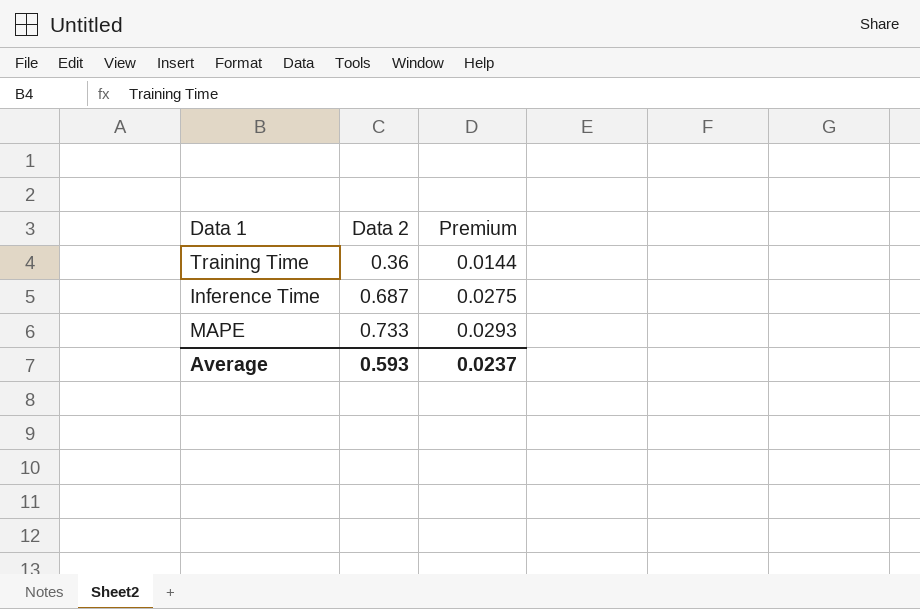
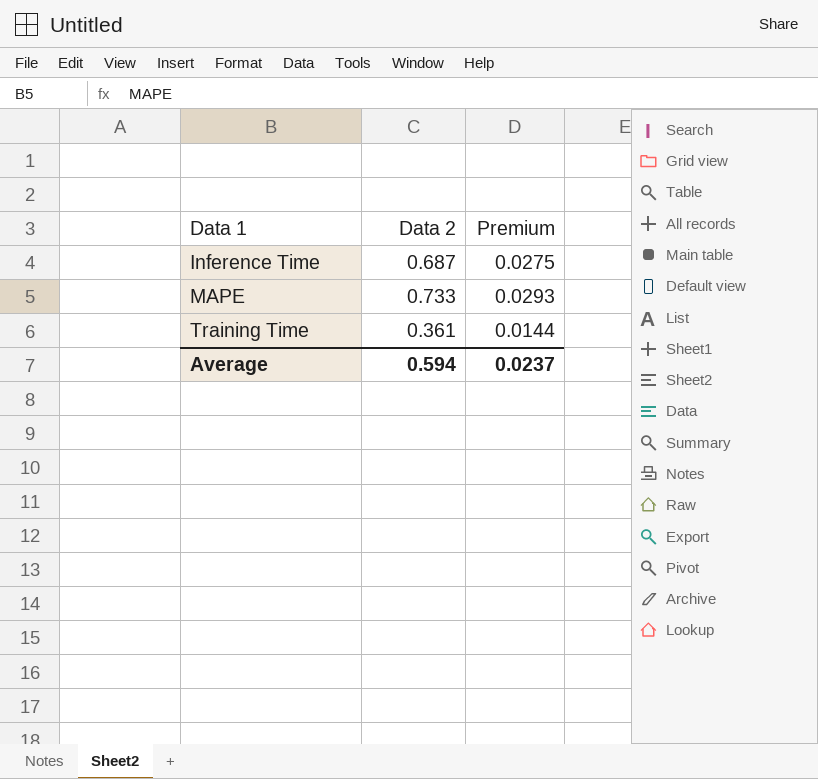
row order: Data 2 ascending -> Data 1 ascending
Training Time | Data 2: 0.36 -> 0.361
Average | Data 2: 0.593 -> 0.594

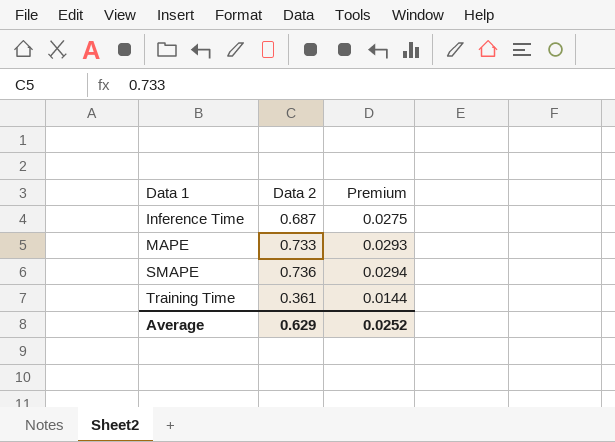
row SMAPE: none -> 0.736 | 0.0294
Average | Data 2: 0.594 -> 0.629
Average | Premium: 0.0237 -> 0.0252

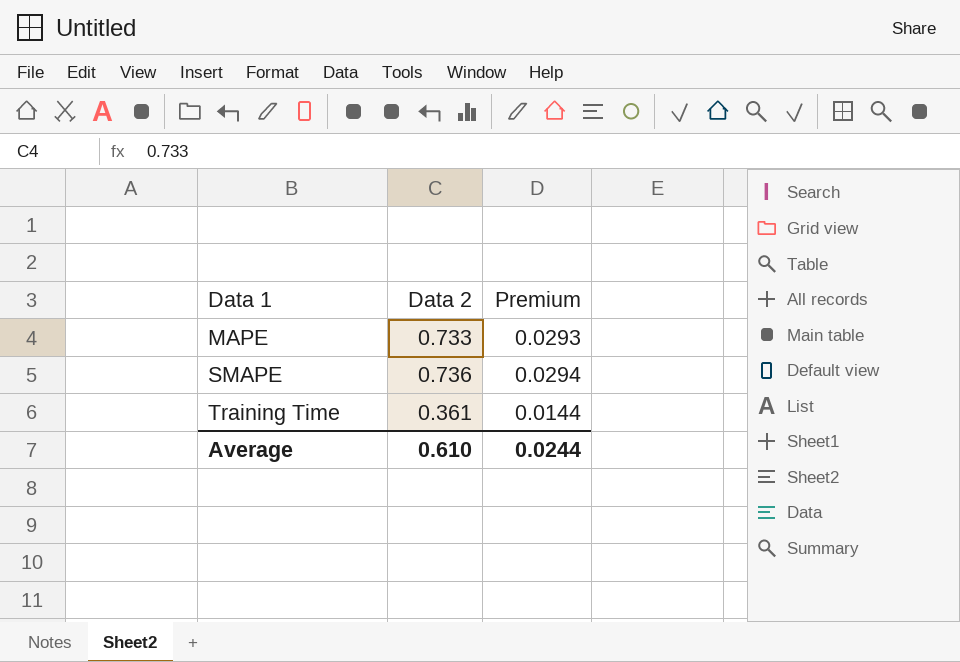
row Inference Time: 0.687 | 0.0275 -> none
Average | Data 2: 0.629 -> 0.610
Average | Premium: 0.0252 -> 0.0244

